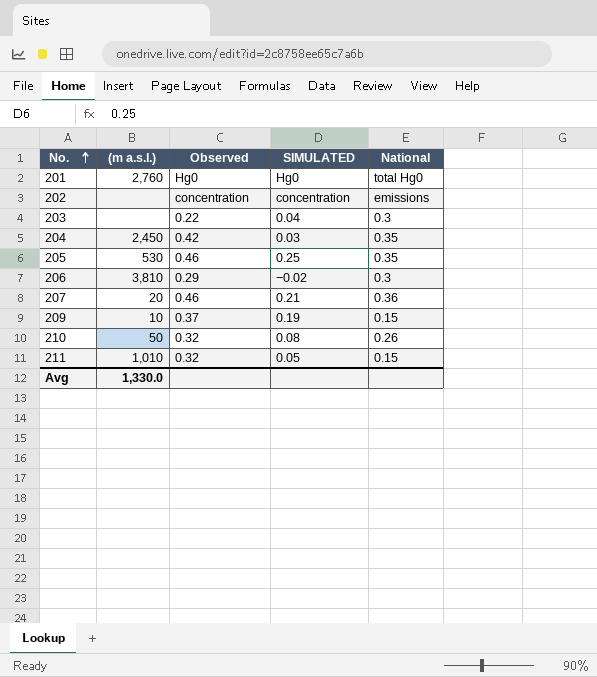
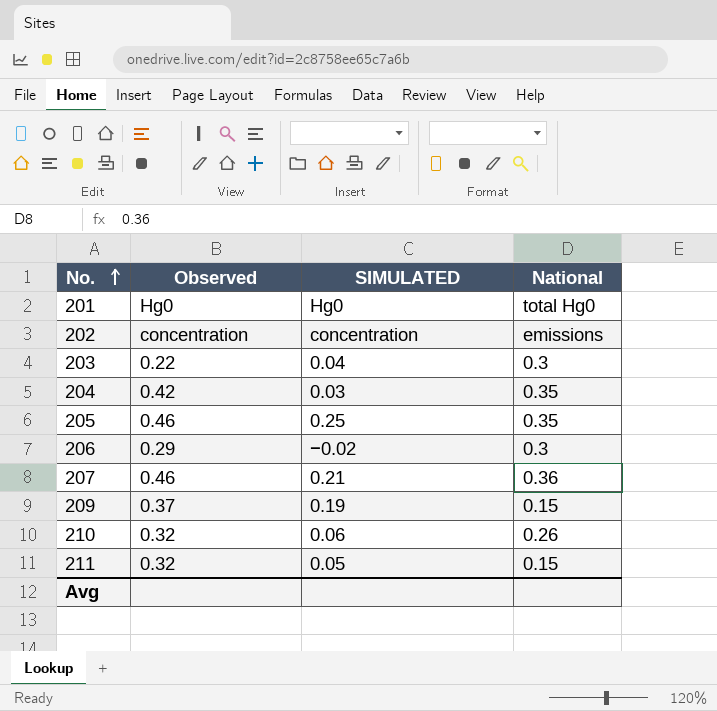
column (m a.s.l.) | position: 2 -> none
210 | SIMULATED: 0.08 -> 0.06

